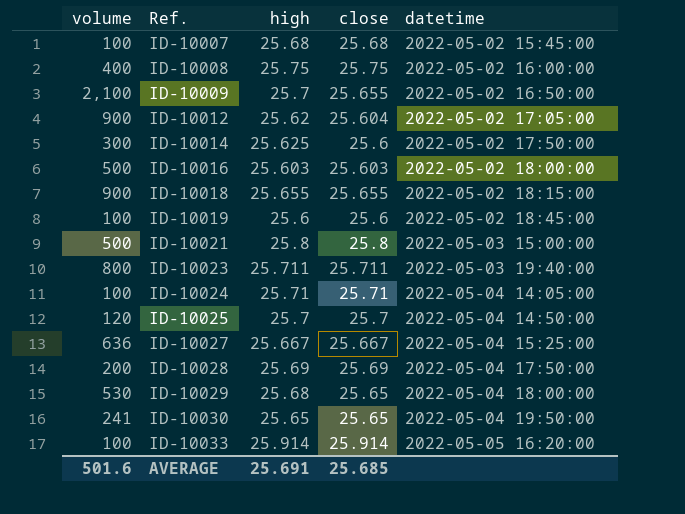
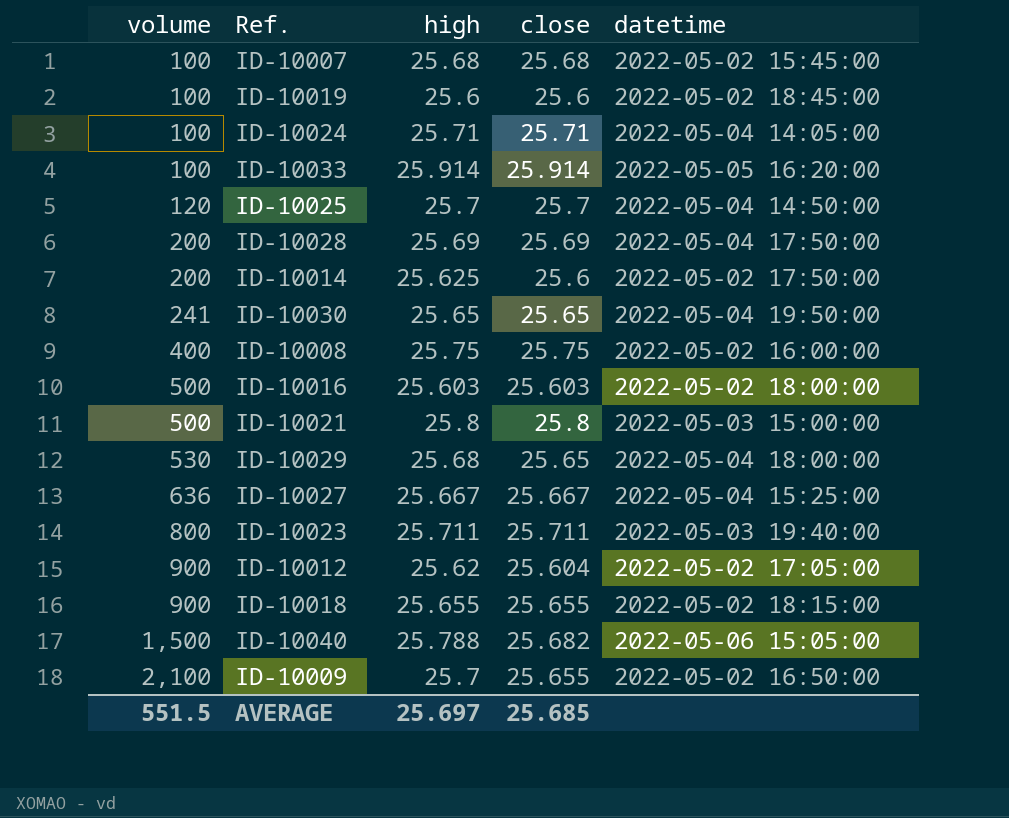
row order: Ref. ascending -> volume ascending
ID-10014 | volume: 300 -> 200
row ID-10040: none -> 1,500 | 25.788 | 25.682 | 2022-05-06 15:05:00
AVERAGE | volume: 501.6 -> 551.5
AVERAGE | high: 25.691 -> 25.697

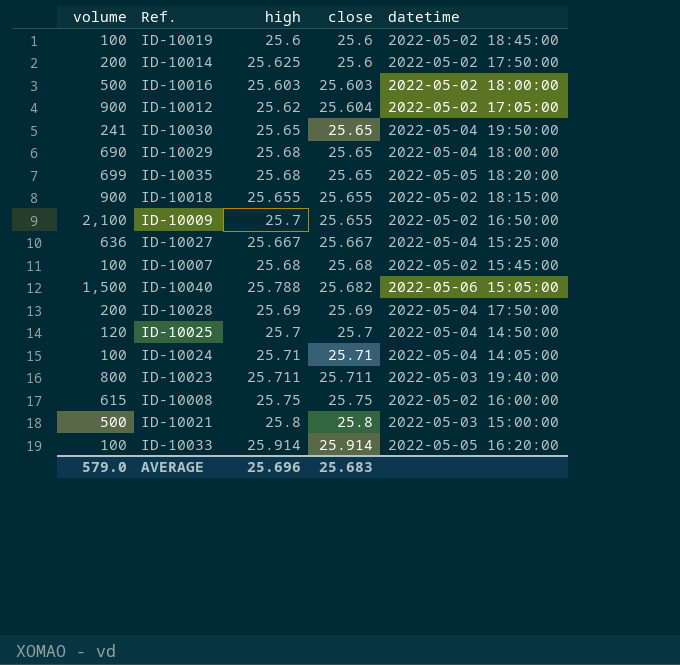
row order: volume ascending -> close ascending
ID-10029 | volume: 530 -> 690
row ID-10035: none -> 699 | 25.68 | 25.65 | 2022-05-05 18:20:00
ID-10008 | volume: 400 -> 615
AVERAGE | volume: 551.5 -> 579.0
AVERAGE | high: 25.697 -> 25.696
AVERAGE | close: 25.685 -> 25.683

